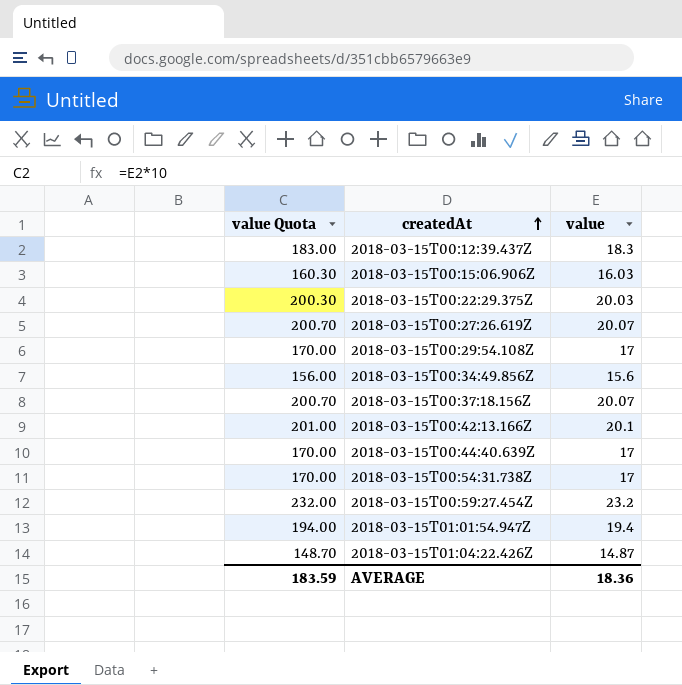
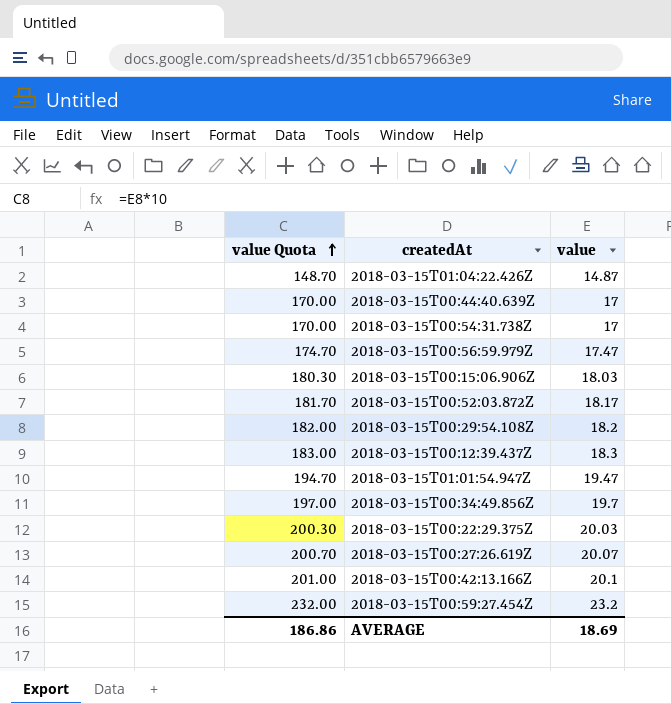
row order: createdAt ascending -> value Quota ascending
row 2018-03-15T00:37:18.156Z: 200.70 | 20.07 -> none
row 2018-03-15T00:56:59.979Z: none -> 174.70 | 17.47
2018-03-15T00:15:06.906Z | value Quota: 160.30 -> 180.30
2018-03-15T00:15:06.906Z | value: 16.03 -> 18.03
row 2018-03-15T00:52:03.872Z: none -> 181.70 | 18.17
2018-03-15T00:29:54.108Z | value Quota: 170.00 -> 182.00
2018-03-15T00:29:54.108Z | value: 17 -> 18.2
2018-03-15T01:01:54.947Z | value Quota: 194.00 -> 194.70
2018-03-15T01:01:54.947Z | value: 19.4 -> 19.47
2018-03-15T00:34:49.856Z | value Quota: 156.00 -> 197.00
2018-03-15T00:34:49.856Z | value: 15.6 -> 19.7
AVERAGE | value Quota: 183.59 -> 186.86
AVERAGE | value: 18.36 -> 18.69

